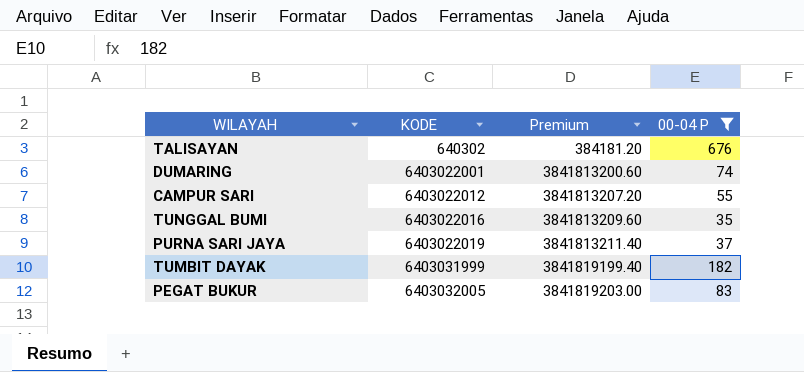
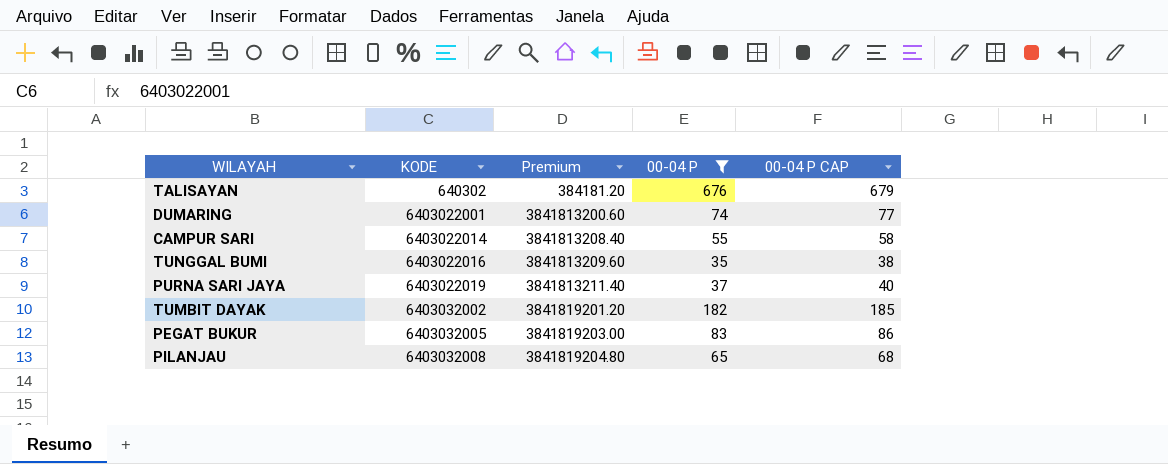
column 00-04 P CAP | formula: none -> [00-04 P] + 3
CAMPUR SARI | KODE: 6403022012 -> 6403022014
CAMPUR SARI | Premium: 3841813207.20 -> 3841813208.40
TUMBIT DAYAK | KODE: 6403031999 -> 6403032002
TUMBIT DAYAK | Premium: 3841819199.40 -> 3841819201.20
row PILANJAU: none -> 6403032008 | 3841819204.80 | 65 | 68

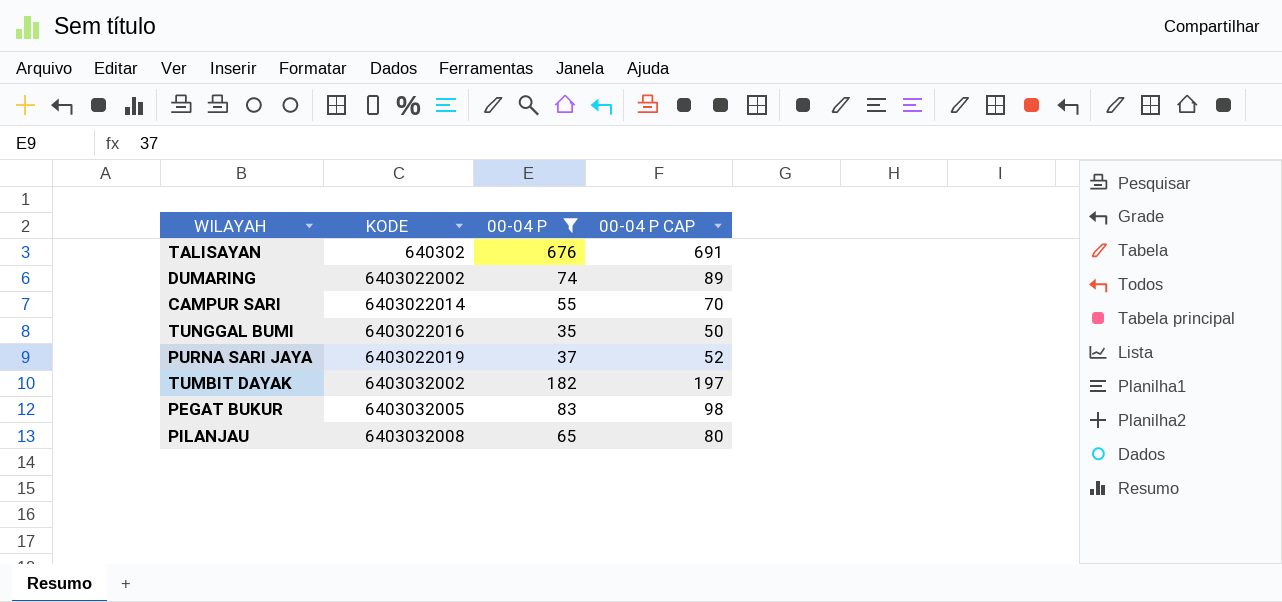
column Premium | formula: [KODE] * 0.6 -> none
column 00-04 P CAP | formula: [00-04 P] + 3 -> [00-04 P] + 15
DUMARING | KODE: 6403022001 -> 6403022002

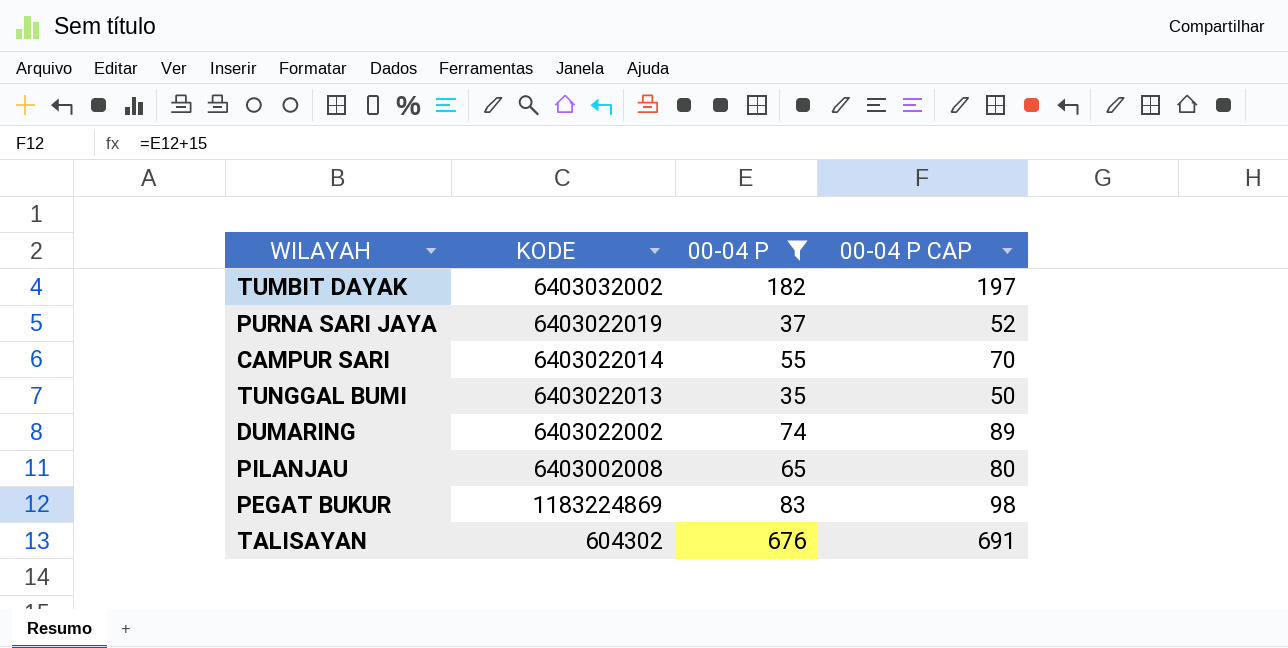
row order: KODE ascending -> KODE descending
TUNGGAL BUMI | KODE: 6403022016 -> 6403022013
PILANJAU | KODE: 6403032008 -> 6403002008
PEGAT BUKUR | KODE: 6403032005 -> 1183224869
TALISAYAN | KODE: 640302 -> 604302

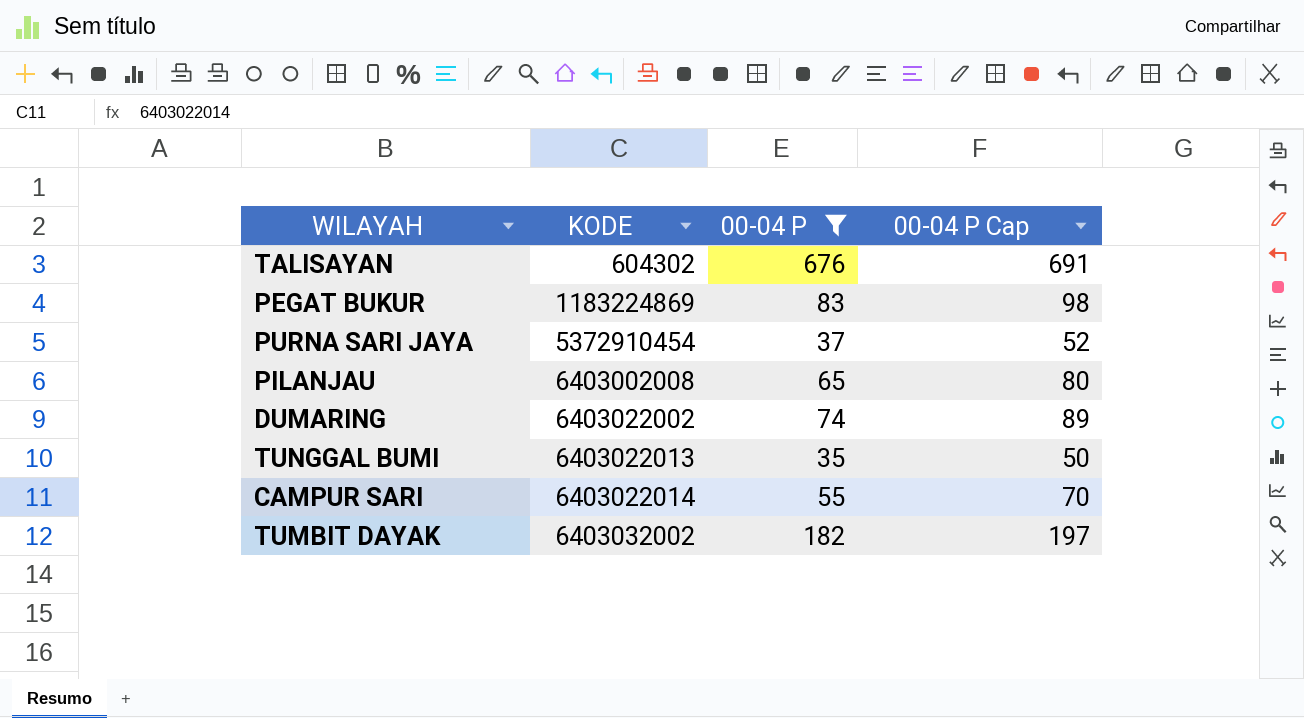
row order: KODE descending -> KODE ascending
column name: 00-04 P CAP -> 00-04 P Cap
PURNA SARI JAYA | KODE: 6403022019 -> 5372910454

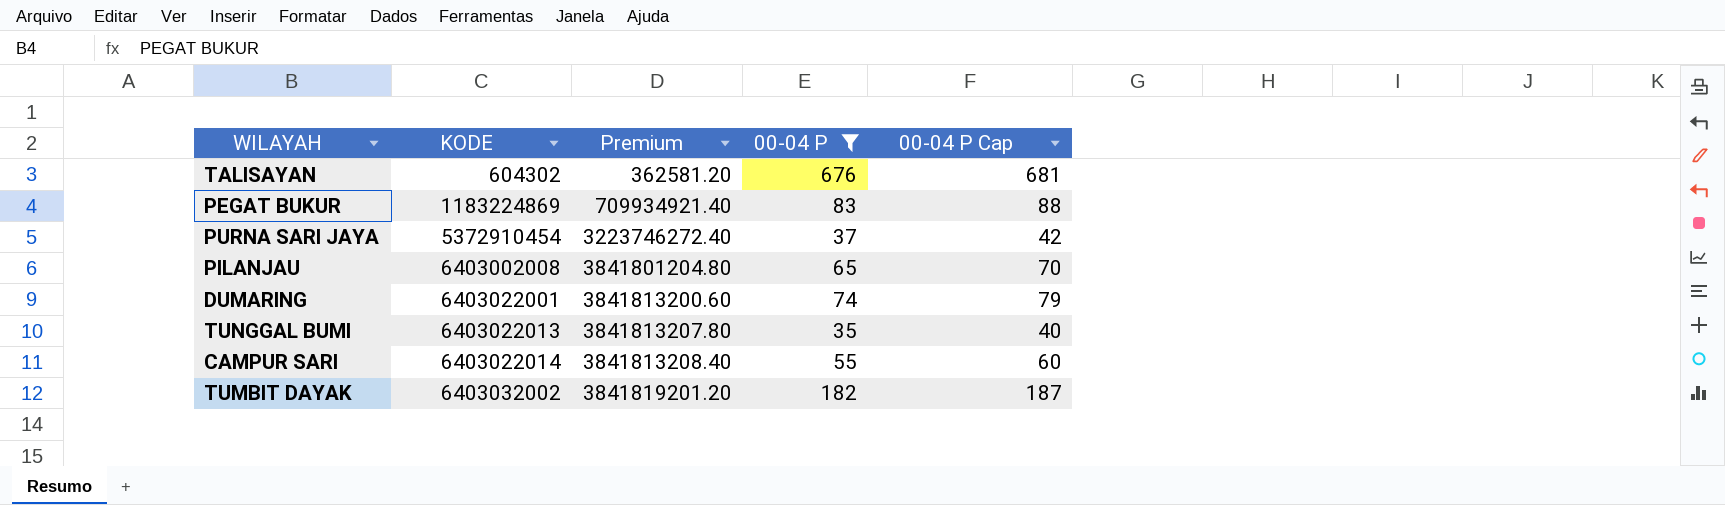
column Premium | formula: none -> [KODE] * 0.6
column 00-04 P Cap | formula: [00-04 P] + 15 -> [00-04 P] + 5
DUMARING | KODE: 6403022002 -> 6403022001

